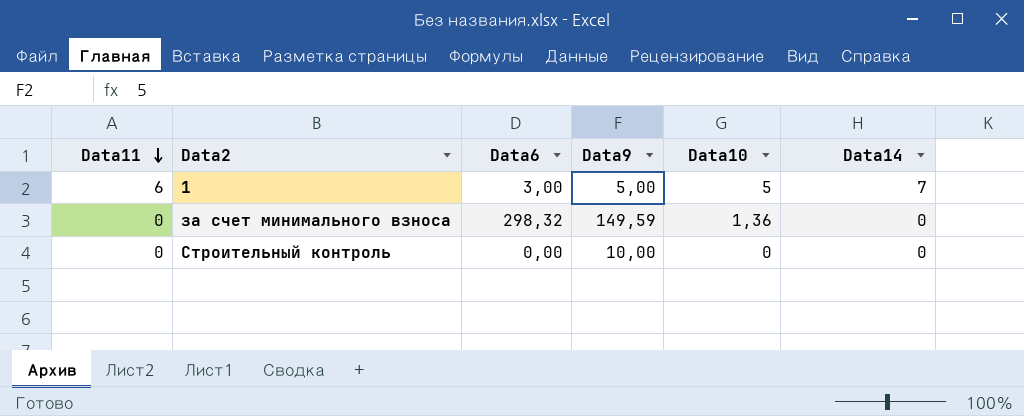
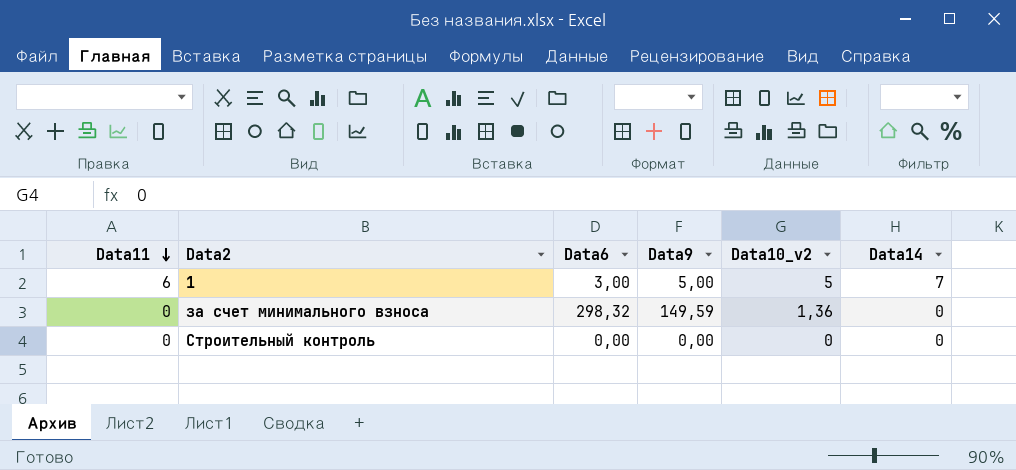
column name: Data10 -> Data10_v2
Строительный контроль | Data9: 10,00 -> 0,00

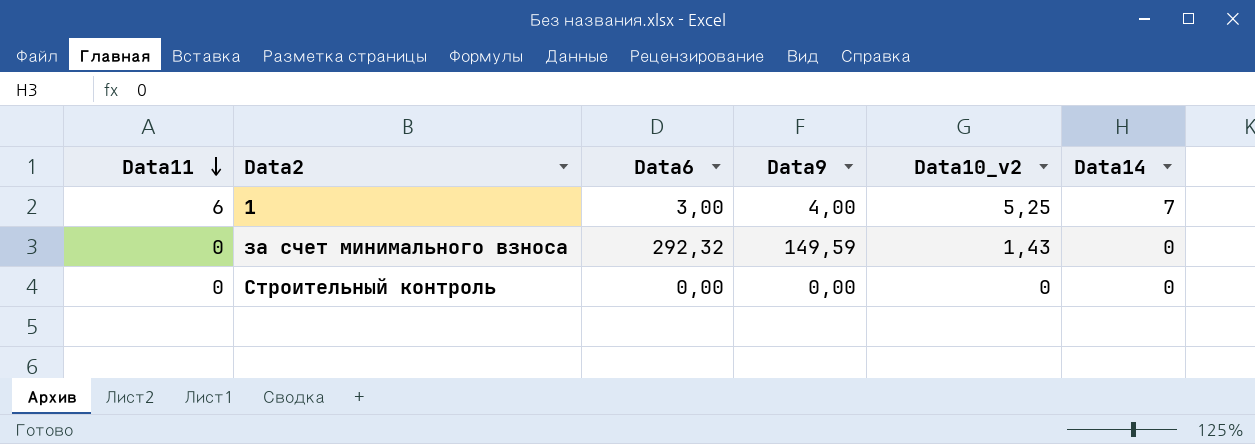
1 | Data9: 5,00 -> 4,00
1 | Data10_v2: 5 -> 5,25
за счет минимального взноса | Data6: 298,32 -> 292,32
за счет минимального взноса | Data10_v2: 1,36 -> 1,43

